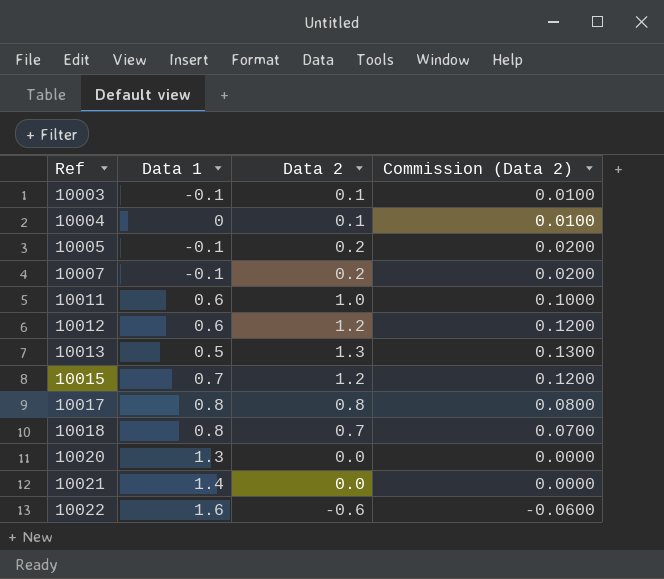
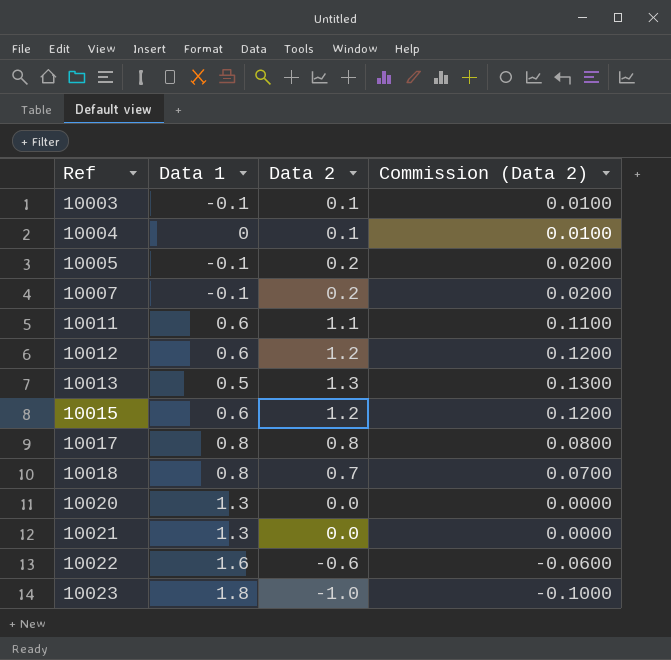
10011 | Data 2: 1.0 -> 1.1
10011 | Commission (Data 2): 0.1000 -> 0.1100
10015 | Data 1: 0.7 -> 0.6
10021 | Data 1: 1.4 -> 1.3
row 10023: none -> 1.8 | -1.0 | -0.1000

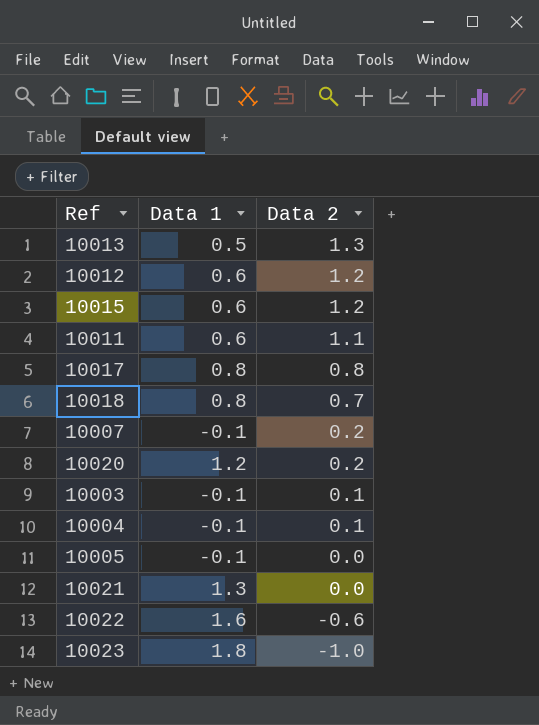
row order: Ref ascending -> Data 2 descending
column Commission (Data 2) | formula: [Data 2] * 0.1 -> none
10020 | Data 1: 1.3 -> 1.2
10020 | Data 2: 0.0 -> 0.2
10004 | Data 1: 0 -> -0.1
10005 | Data 2: 0.2 -> 0.0

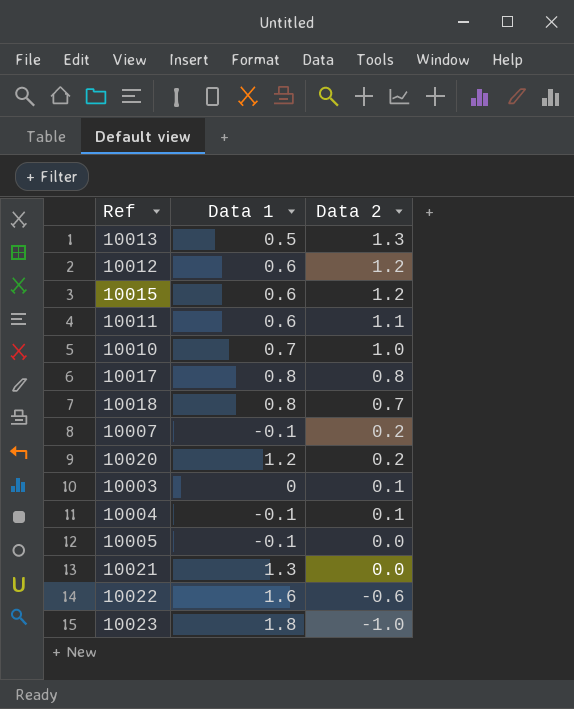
row 10010: none -> 0.7 | 1.0
10003 | Data 1: -0.1 -> 0

